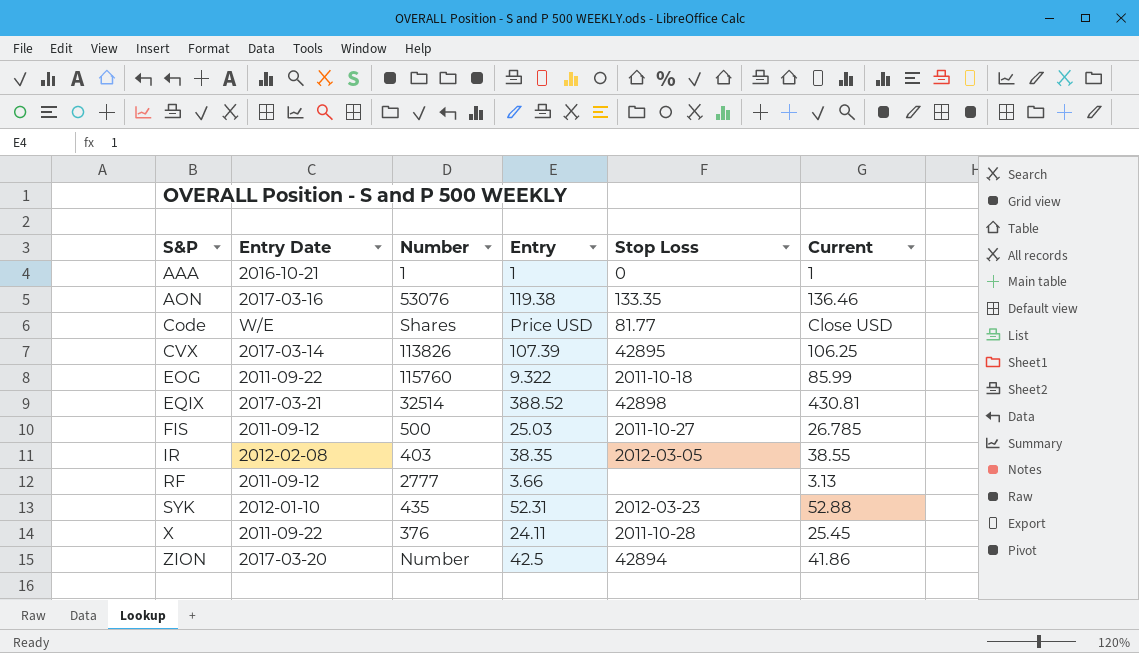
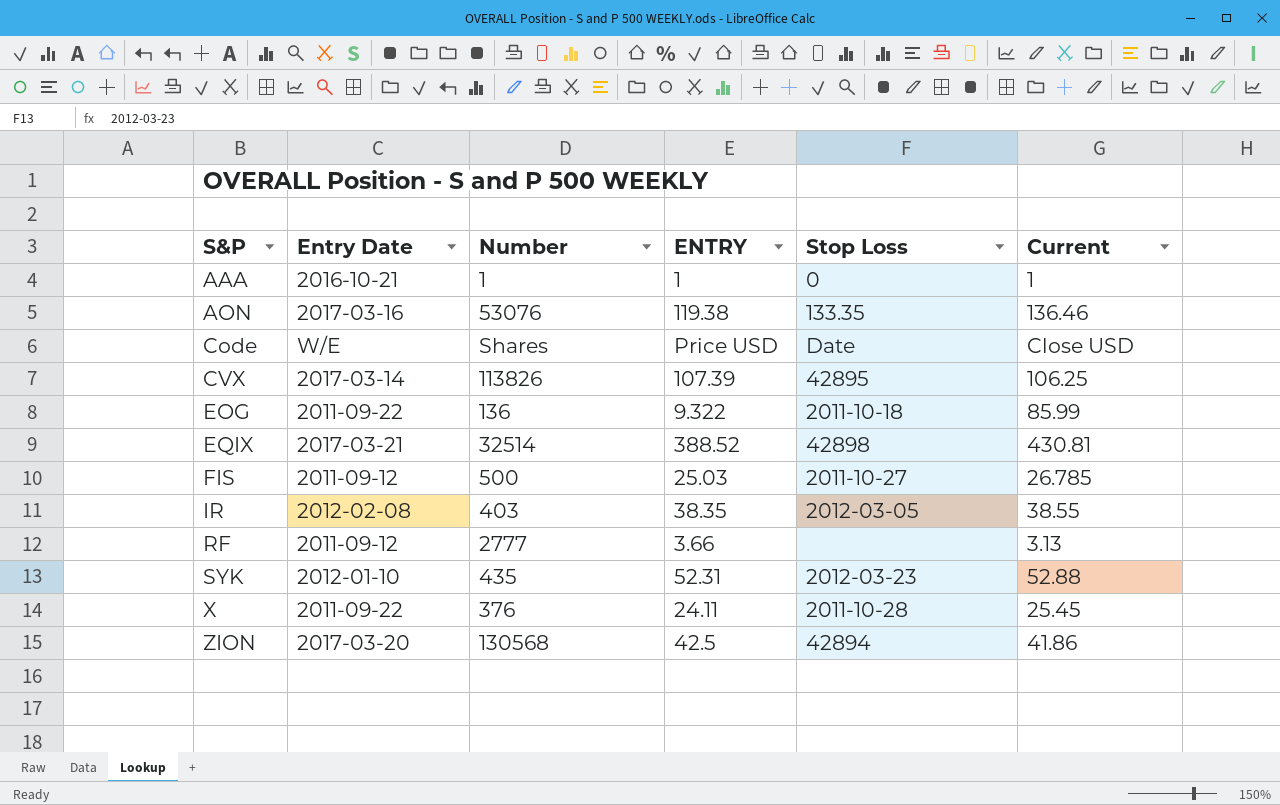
column name: Entry -> ENTRY
Code | Stop Loss: 81.77 -> Date
EOG | Number: 115760 -> 136
ZION | Number: Number -> 130568

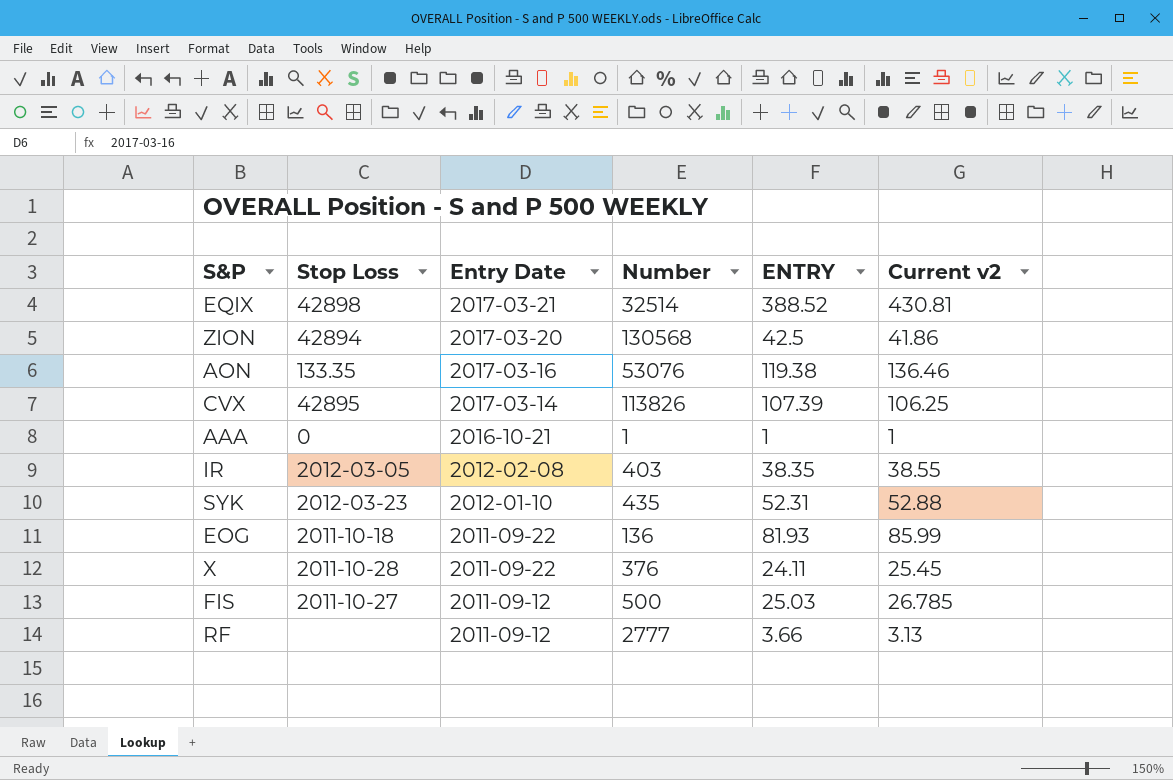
row order: S&P ascending -> Entry Date descending
column Stop Loss | position: 5 -> 2
column name: Current -> Current v2
row Code: W/E | Shares | Price USD | Date | Close USD -> none
EOG | ENTRY: 9.322 -> 81.93

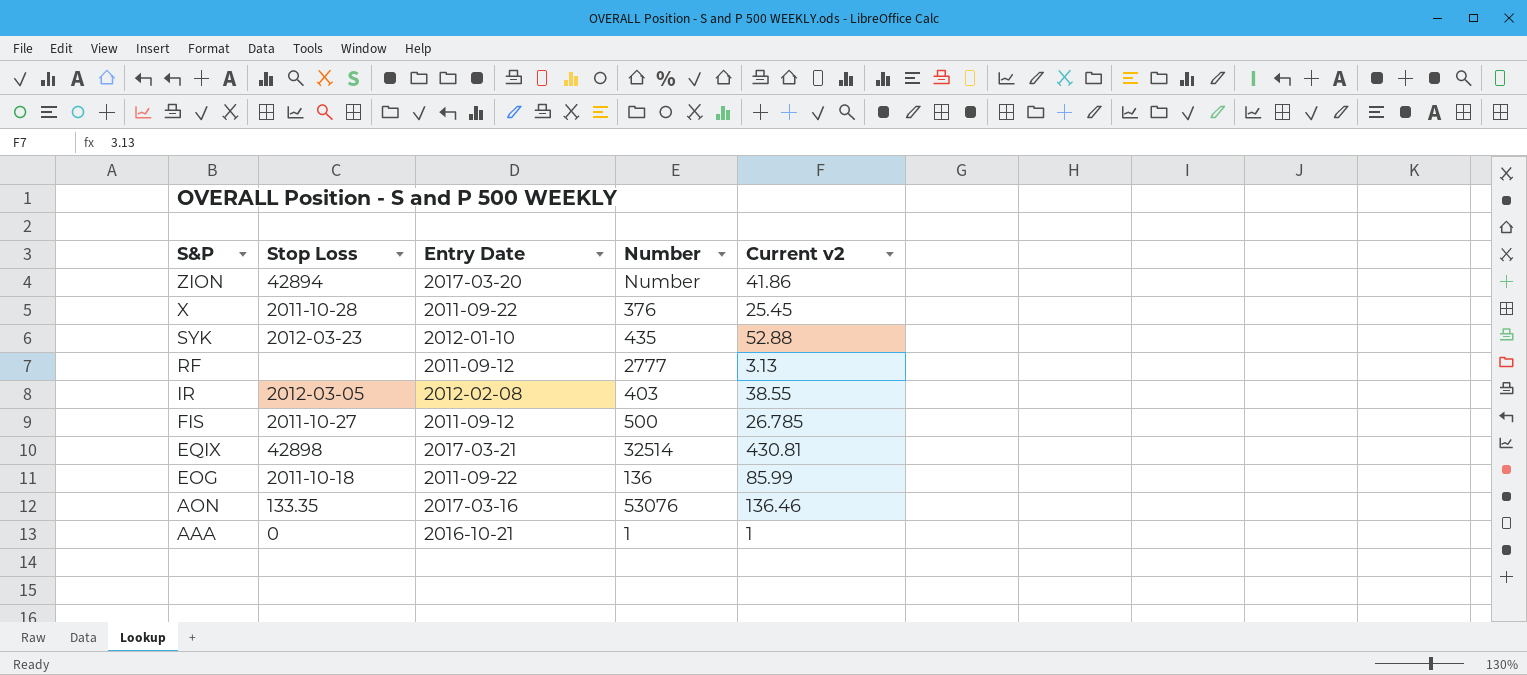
row order: Entry Date descending -> S&P descending
column ENTRY | position: 5 -> none
row CVX: 42895 | 2017-03-14 | 113826 | 107.39 | 106.25 -> none
ZION | Number: 130568 -> Number

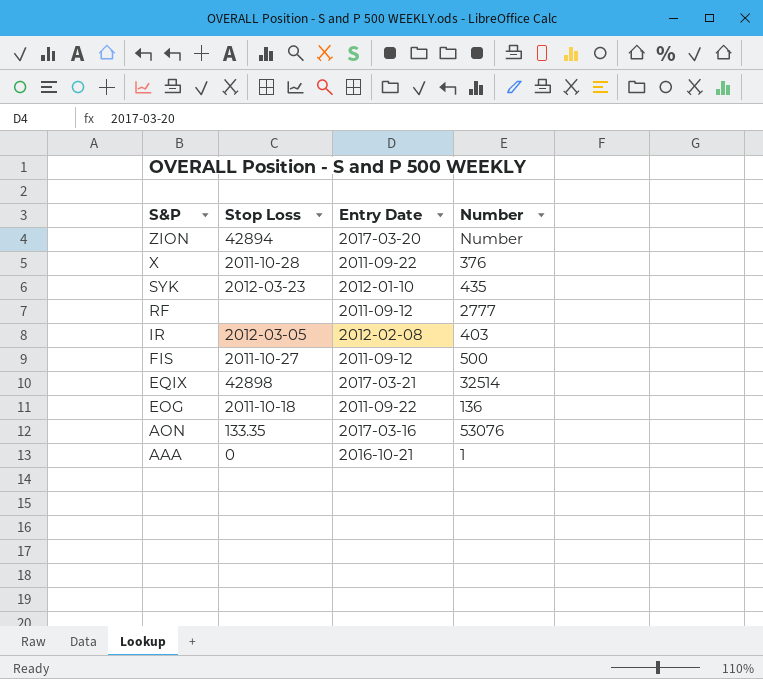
column Current v2 | position: 5 -> none

